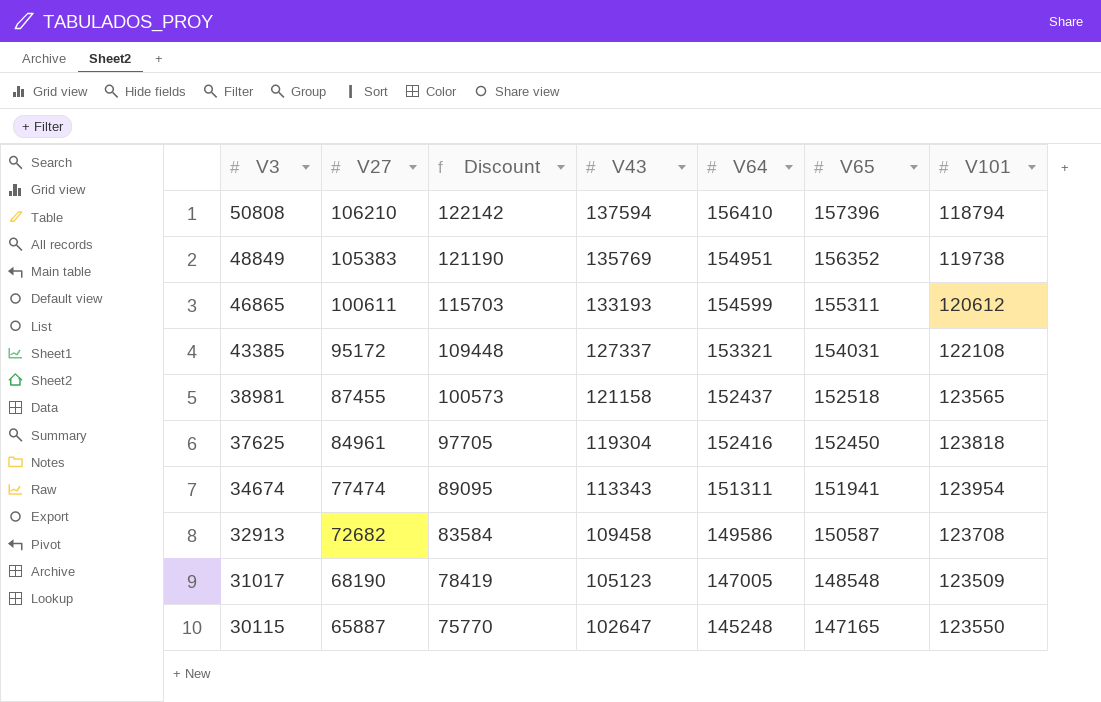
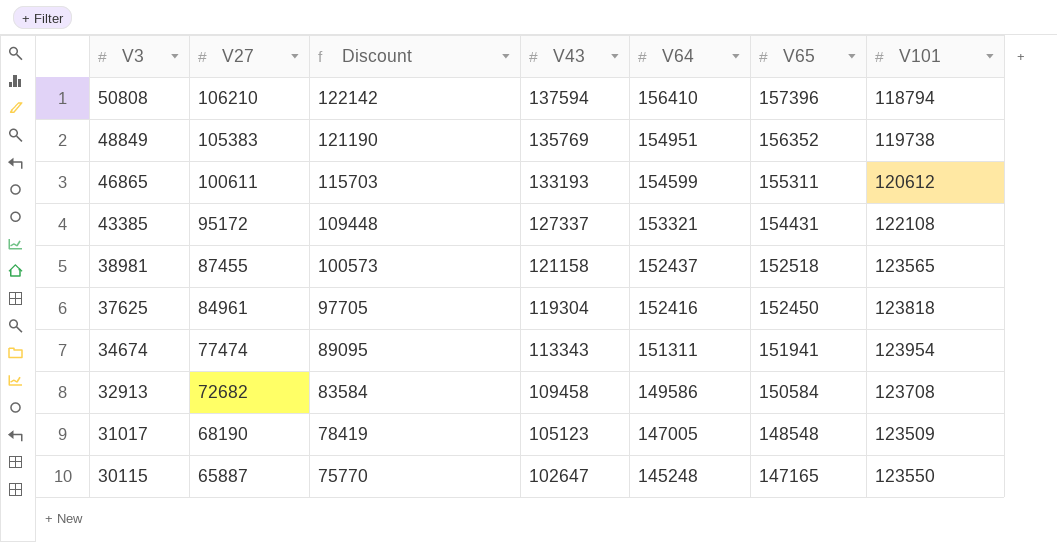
43385 | V65: 154031 -> 154431
32913 | V65: 150587 -> 150584

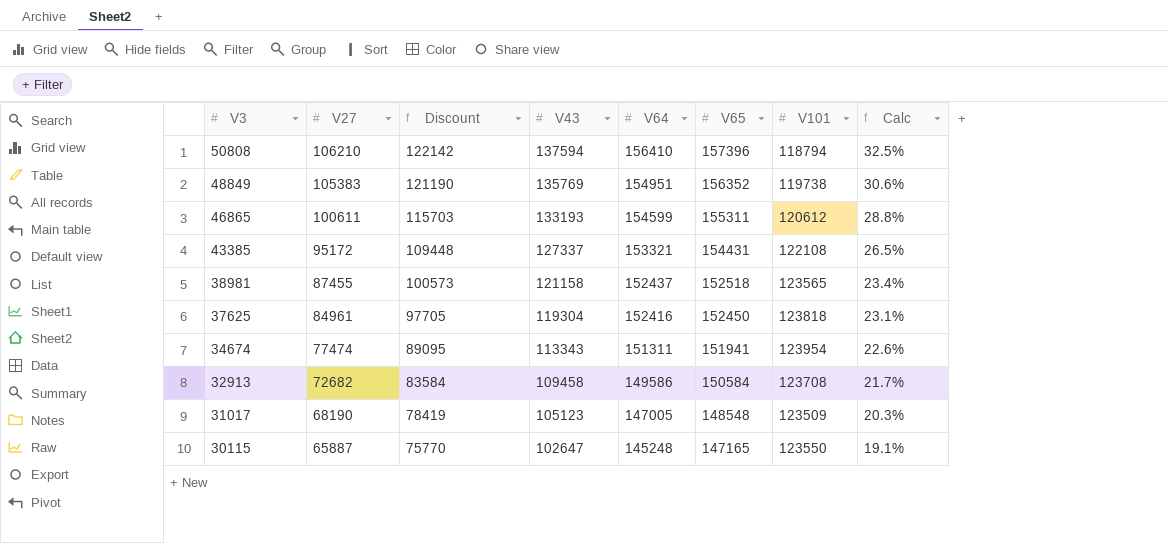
column Calc | formula: none -> ([V65] - [V101]) / [V101]

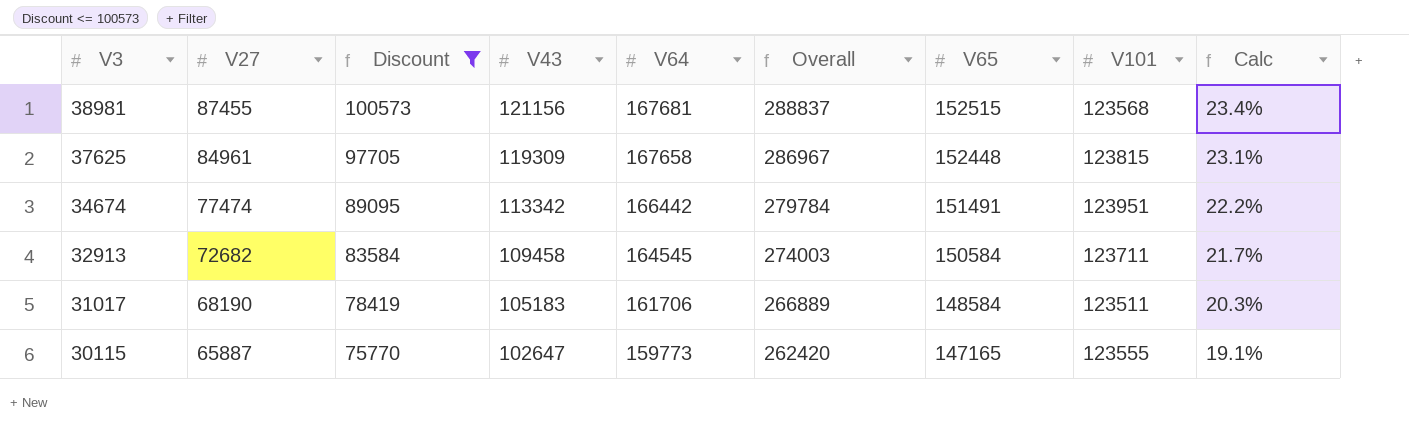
filter: none -> Discount <= 100573
column Overall | formula: none -> [V43] + [V64]
38981 | V43: 121158 -> 121156
38981 | V64: 152437 -> 167681
38981 | V65: 152518 -> 152515
38981 | V101: 123565 -> 123568
37625 | V43: 119304 -> 119309
37625 | V64: 152416 -> 167658
37625 | V65: 152450 -> 152448
37625 | V101: 123818 -> 123815
34674 | V43: 113343 -> 113342
34674 | V64: 151311 -> 166442
34674 | V65: 151941 -> 151491
34674 | V101: 123954 -> 123951
34674 | Calc: 22.6% -> 22.2%
32913 | V64: 149586 -> 164545
32913 | V101: 123708 -> 123711
31017 | V43: 105123 -> 105183
31017 | V64: 147005 -> 161706
31017 | V65: 148548 -> 148584
31017 | V101: 123509 -> 123511
30115 | V64: 145248 -> 159773
30115 | V101: 123550 -> 123555

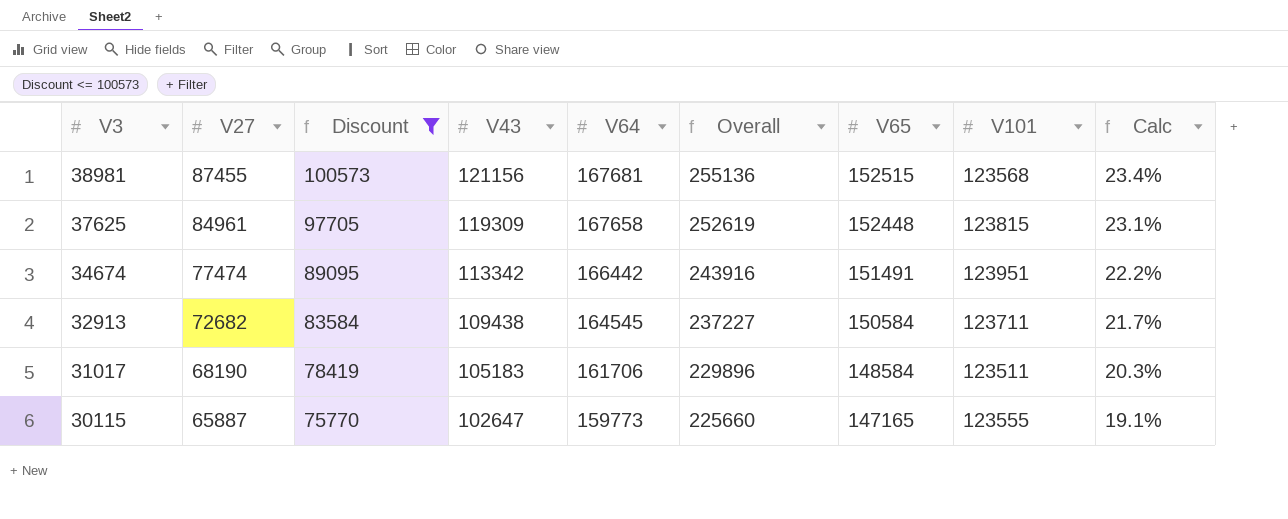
column Overall | formula: [V43] + [V64] -> [V27] + [V64]
32913 | V43: 109458 -> 109438

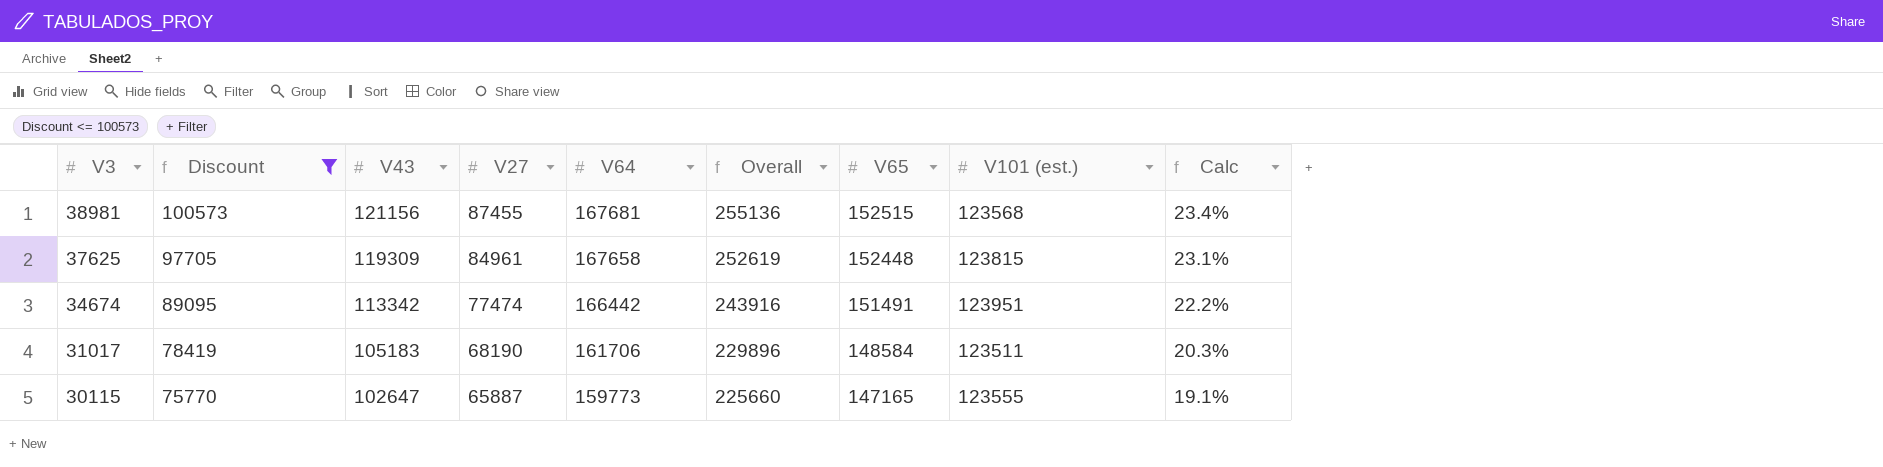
column V27 | position: 2 -> 4
column name: V101 -> V101 (est.)
row 32913: 72682 | 83584 | 109438 | 164545 | 237227 | 150584 | 123711 | 21.7% -> none

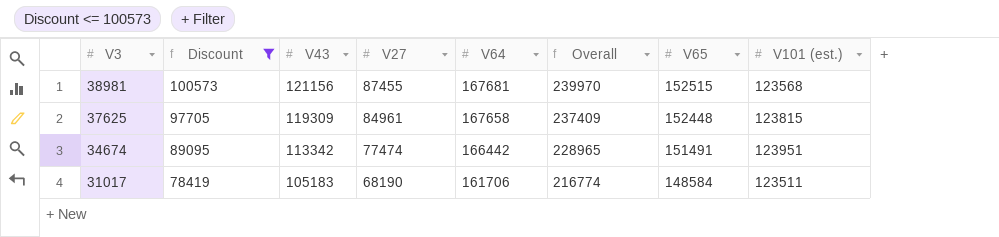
column Calc | formula: ([V65] - [V101 (est.)]) / [V101 (est.)] -> none
column Overall | formula: [V27] + [V64] -> [V27] + [V65]
row 30115: 75770 | 102647 | 65887 | 159773 | 225660 | 147165 | 123555 | 19.1% -> none

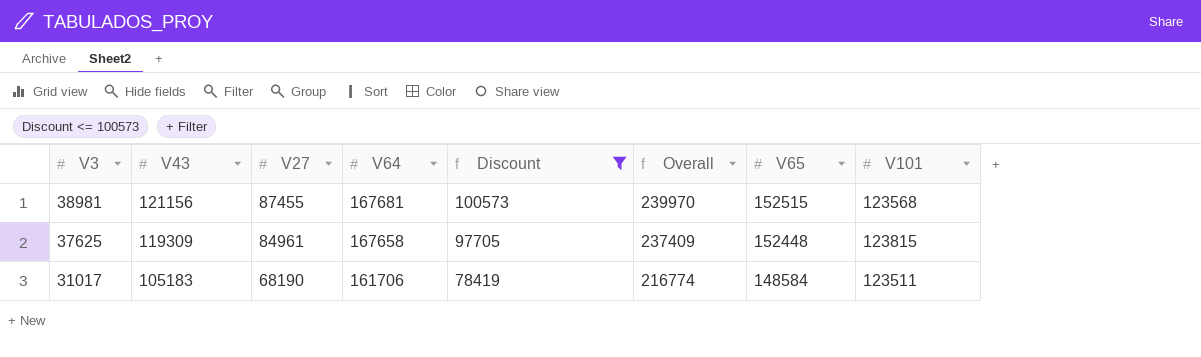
column Discount | position: 2 -> 5
column name: V101 (est.) -> V101
row 34674: 89095 | 113342 | 77474 | 166442 | 228965 | 151491 | 123951 -> none

